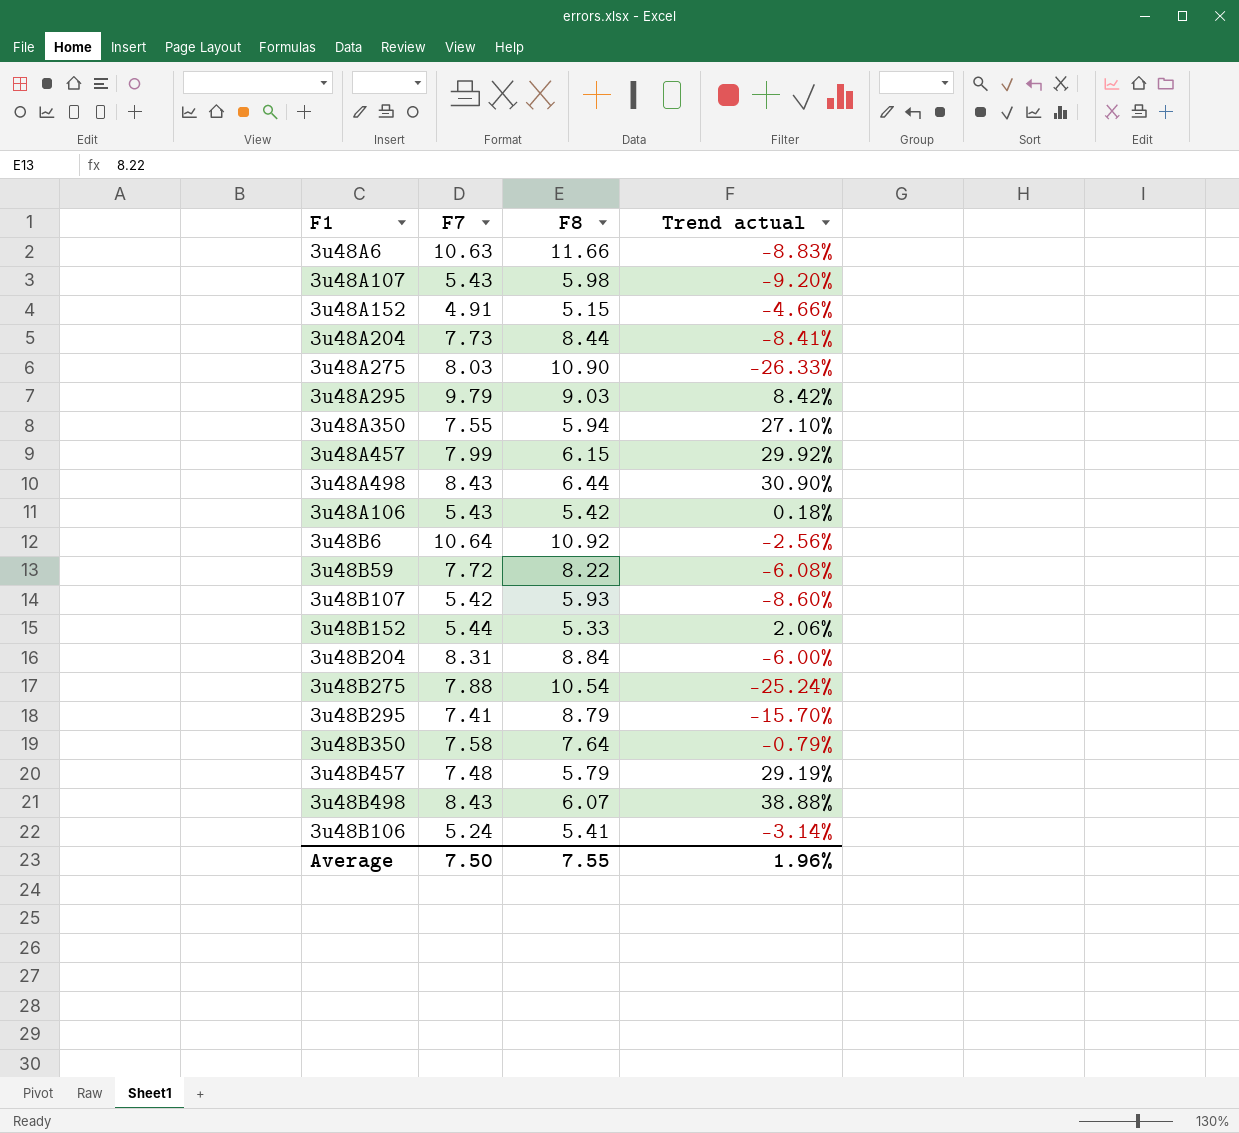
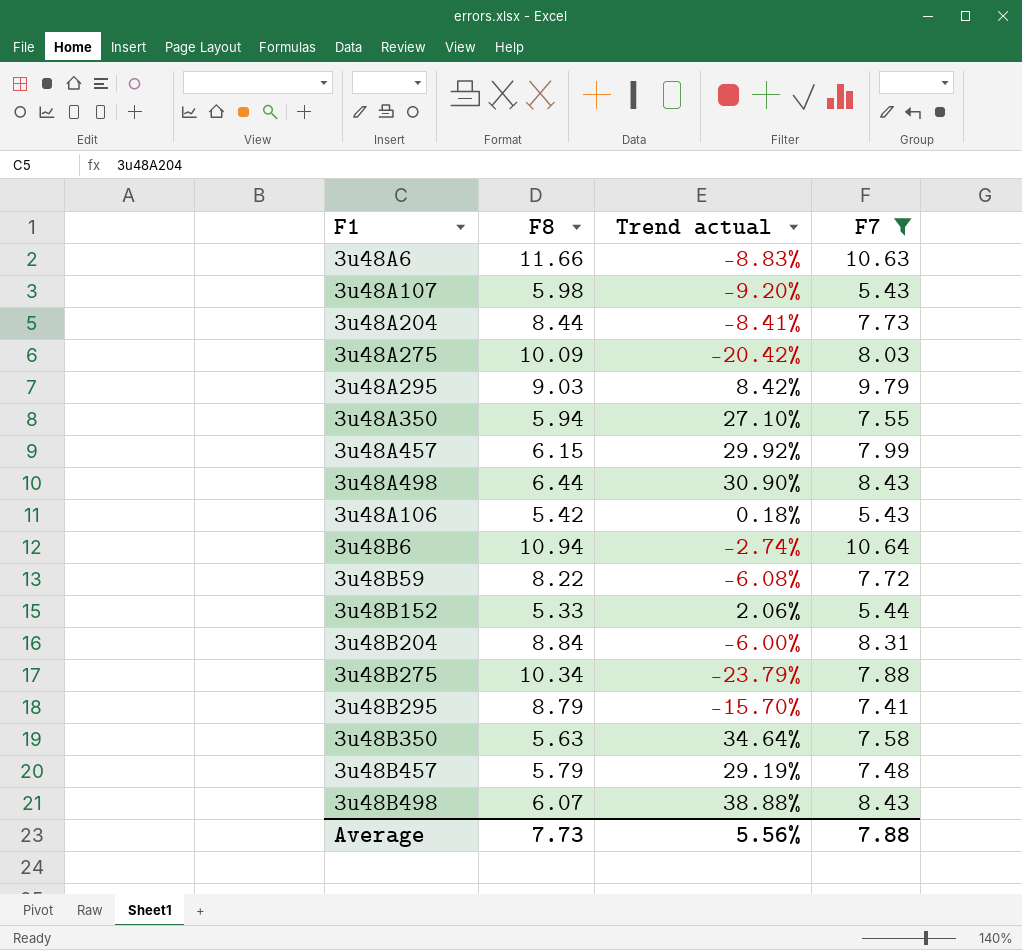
filter: none -> F7 >= 5.43
column F7 | position: 2 -> 4
3u48A275 | F8: 10.90 -> 10.09
3u48A275 | Trend actual: -26.33% -> -20.42%
3u48B6 | F8: 10.92 -> 10.94
3u48B6 | Trend actual: -2.56% -> -2.74%
3u48B275 | F8: 10.54 -> 10.34
3u48B275 | Trend actual: -25.24% -> -23.79%
3u48B350 | F8: 7.64 -> 5.63
3u48B350 | Trend actual: -0.79% -> 34.64%
Average | F8: 7.55 -> 7.73
Average | Trend actual: 1.96% -> 5.56%
Average | F7: 7.50 -> 7.88

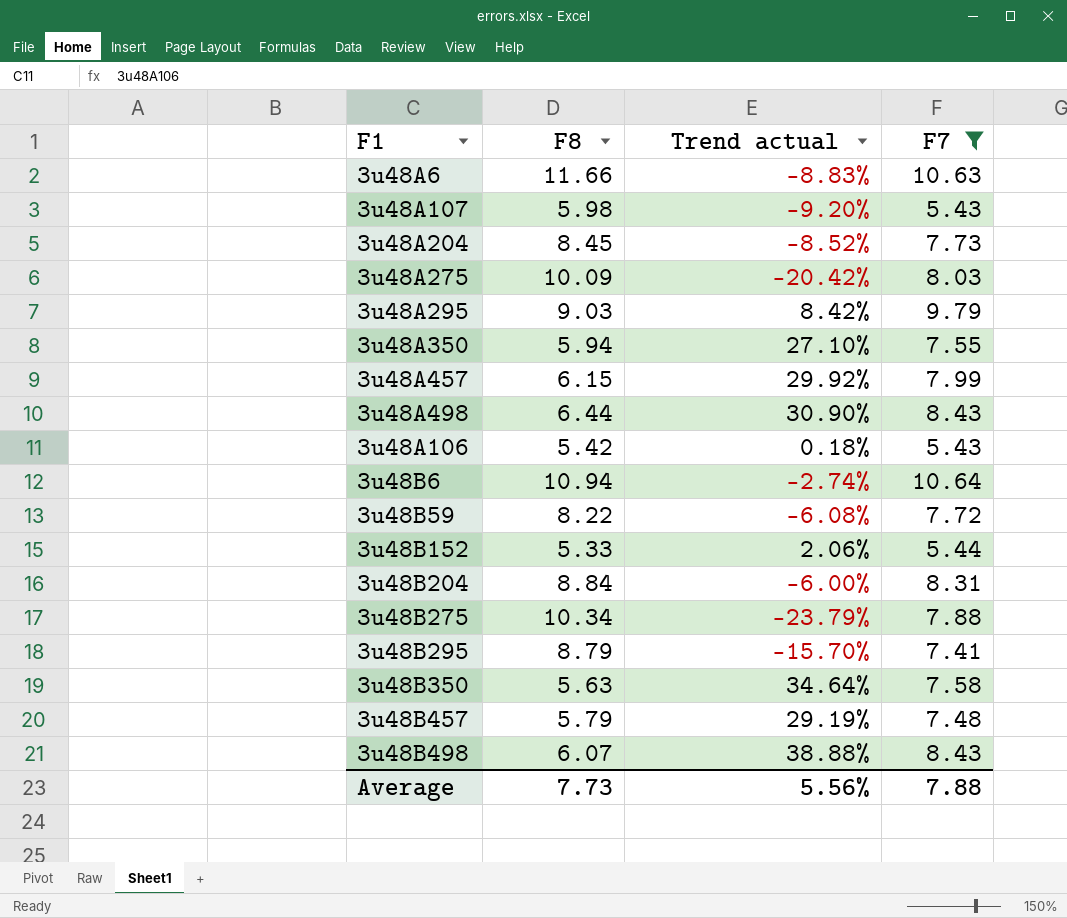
3u48A204 | F8: 8.44 -> 8.45
3u48A204 | Trend actual: -8.41% -> -8.52%

